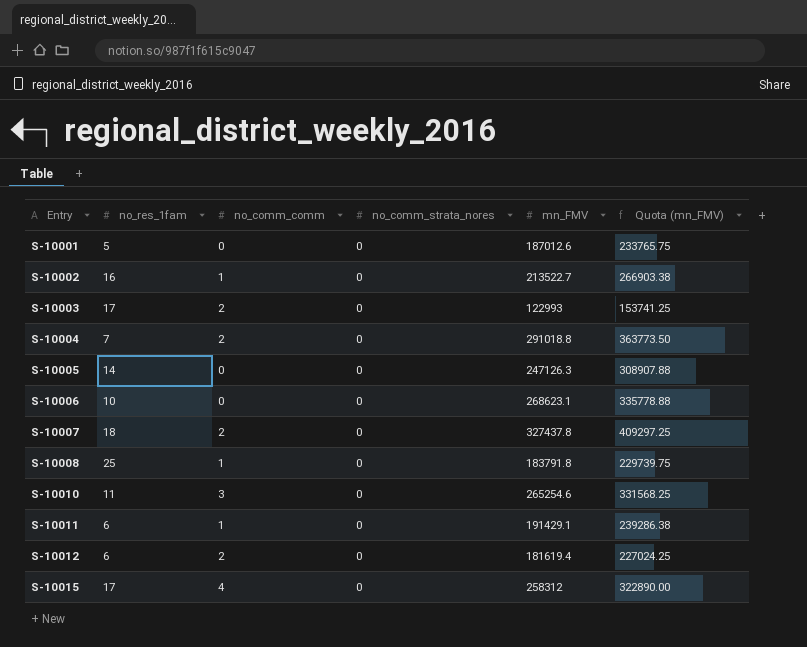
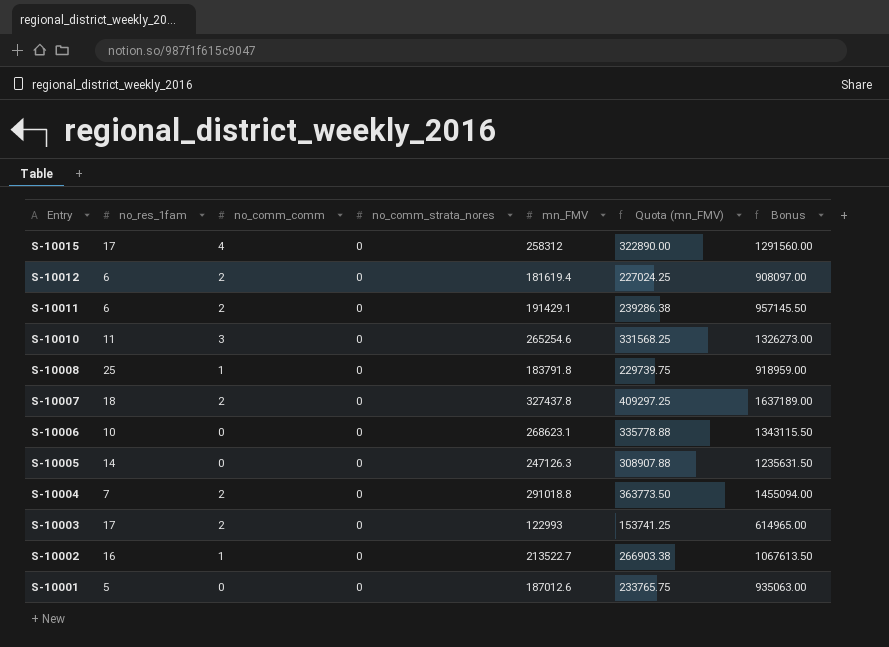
row order: Entry ascending -> Entry descending
column Bonus | formula: none -> [mn_FMV] * 5
S-10011 | no_comm_comm: 1 -> 2

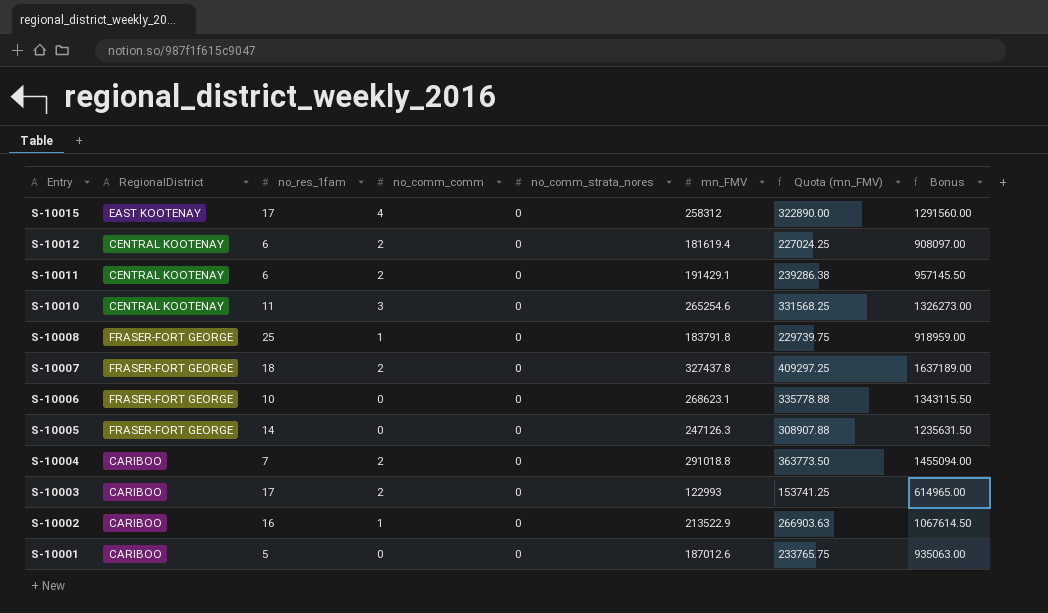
column RegionalDistrict | position: none -> 2
S-10002 | mn_FMV: 213522.7 -> 213522.9
S-10002 | Quota (mn_FMV): 266903.38 -> 266903.63
S-10002 | Bonus: 1067613.50 -> 1067614.50

